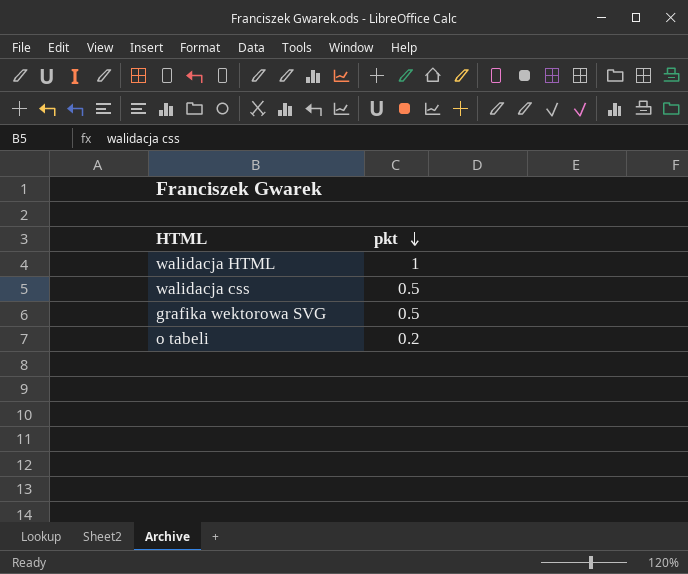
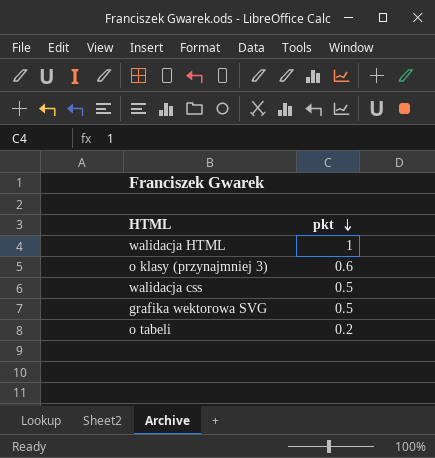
row o klasy (przynajmniej 3): none -> 0.6

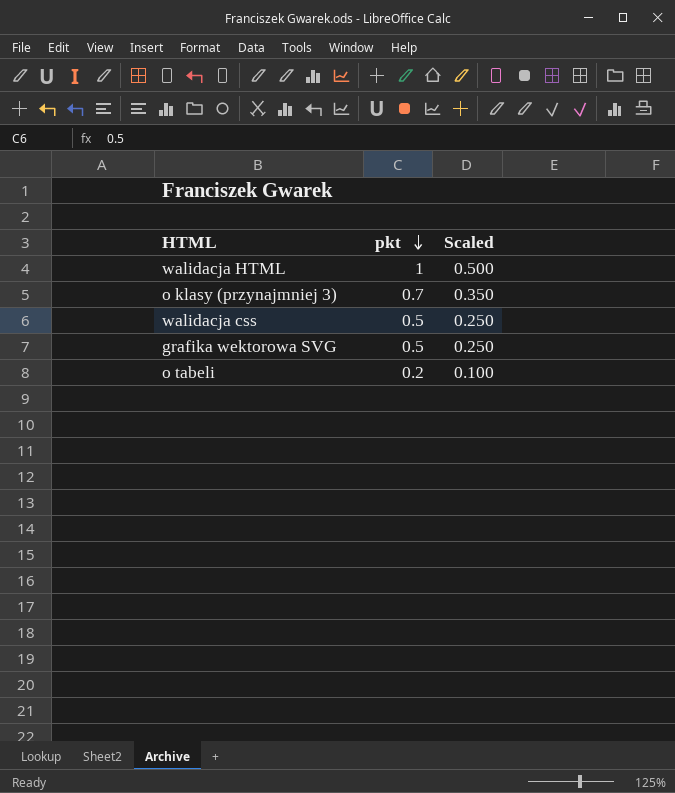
column Scaled | formula: none -> [pkt] * 0.5
o klasy (przynajmniej 3) | pkt: 0.6 -> 0.7

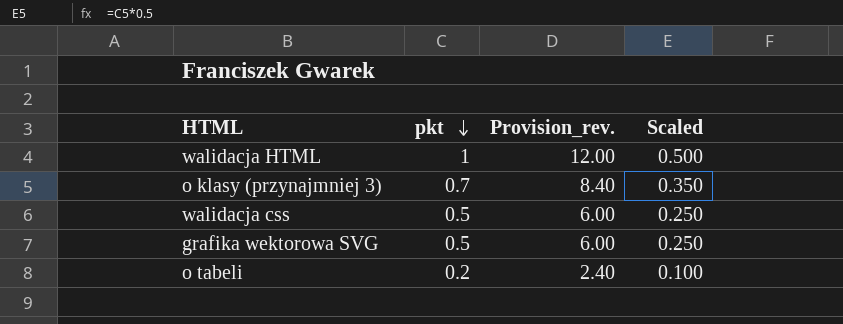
column Provision_rev. | formula: none -> [pkt] * 12

